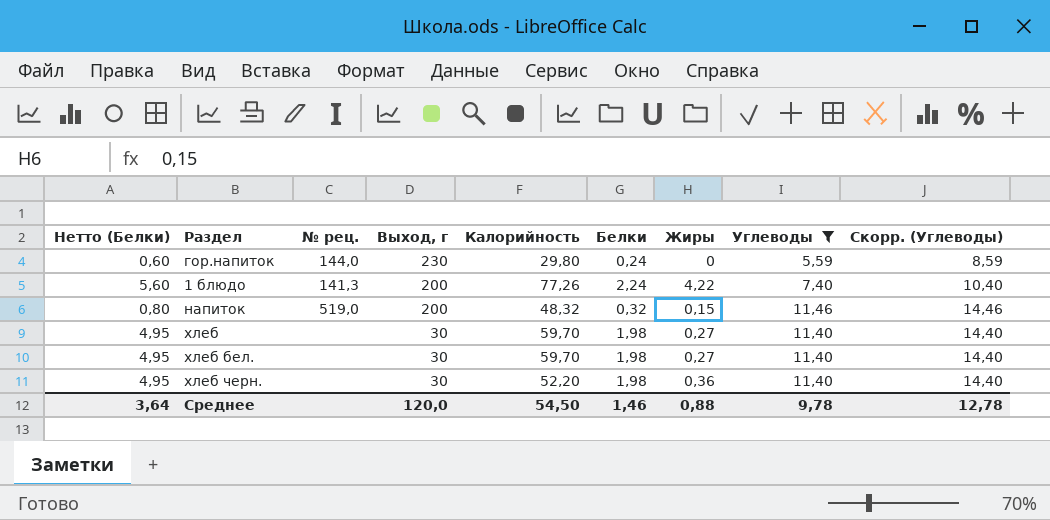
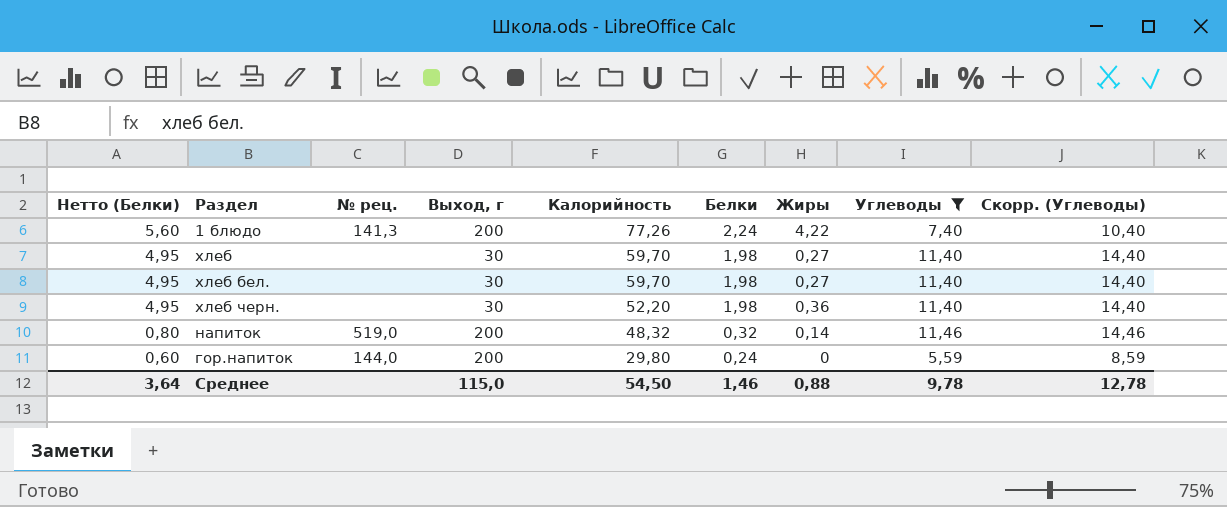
row order: Выход, г descending -> Нетто (Белки) descending
напиток | Жиры: 0,15 -> 0,14
гор.напиток | Выход, г: 230 -> 200
Среднее | Выход, г: 120,0 -> 115,0

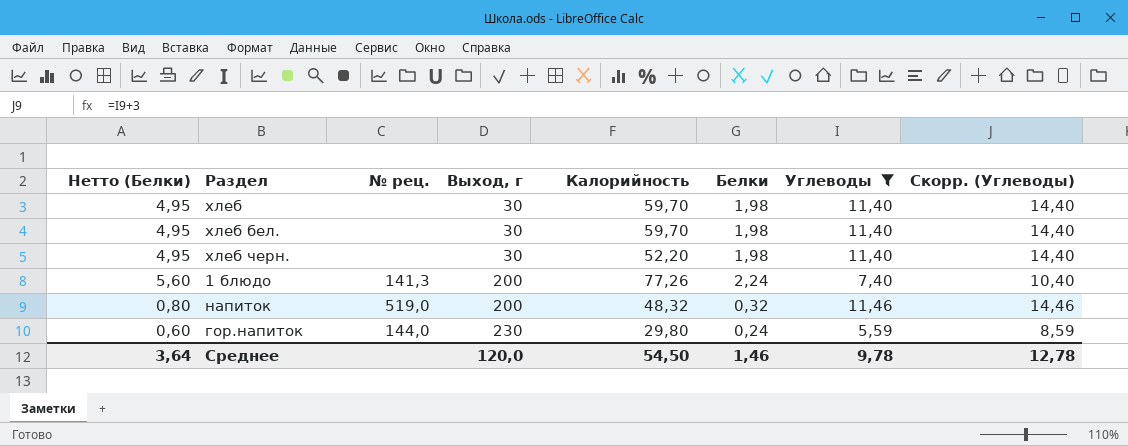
row order: Нетто (Белки) descending -> Выход, г ascending
column Жиры | position: 7 -> none
гор.напиток | Выход, г: 200 -> 230
Среднее | Выход, г: 115,0 -> 120,0

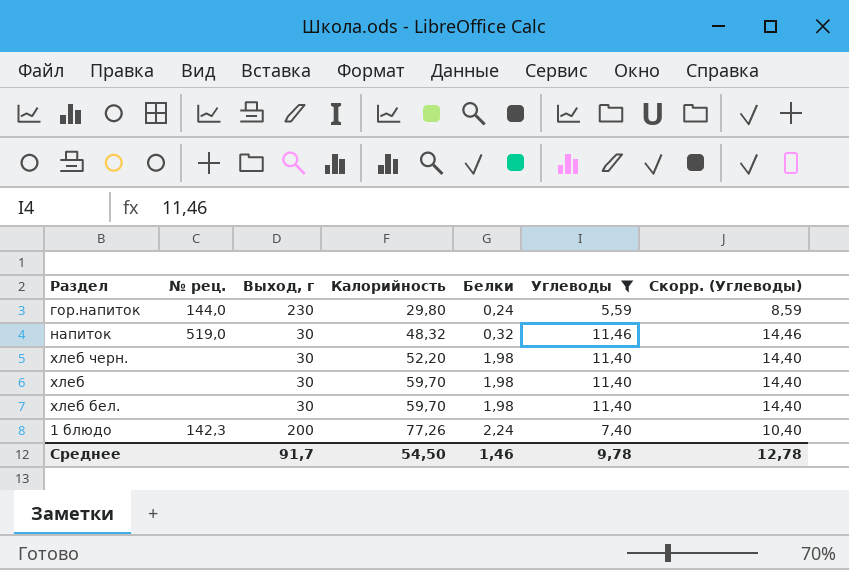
row order: Выход, г ascending -> Калорийность ascending
column Нетто (Белки) | formula: [Белки] * 2,5 -> none
напиток | Выход, г: 200 -> 30
1 блюдо | № рец.: 141,3 -> 142,3
Среднее | Выход, г: 120,0 -> 91,7

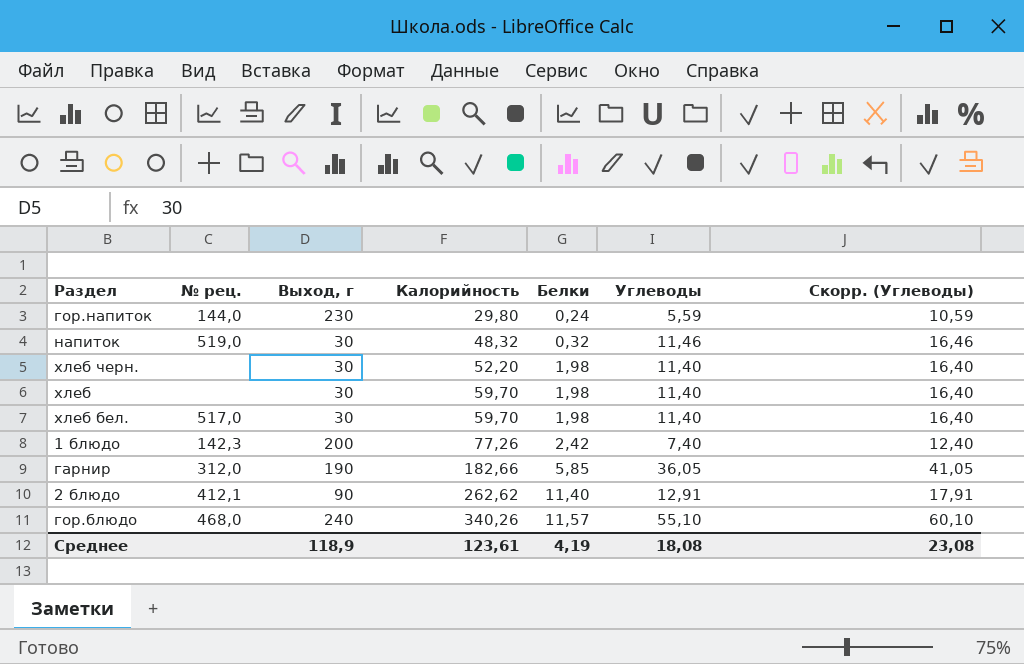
filter: Углеводы <= 11,46 -> none
column Скорр. (Углеводы) | formula: [Углеводы] + 3 -> [Углеводы] + 5
хлеб бел. | № рец.: none -> 517,0
1 блюдо | Белки: 2,24 -> 2,42
Среднее | Выход, г: 91,7 -> 118,9
Среднее | Калорийность: 54,50 -> 123,61
Среднее | Белки: 1,46 -> 4,19
Среднее | Углеводы: 9,78 -> 18,08
Среднее | Скорр. (Углеводы): 12,78 -> 23,08

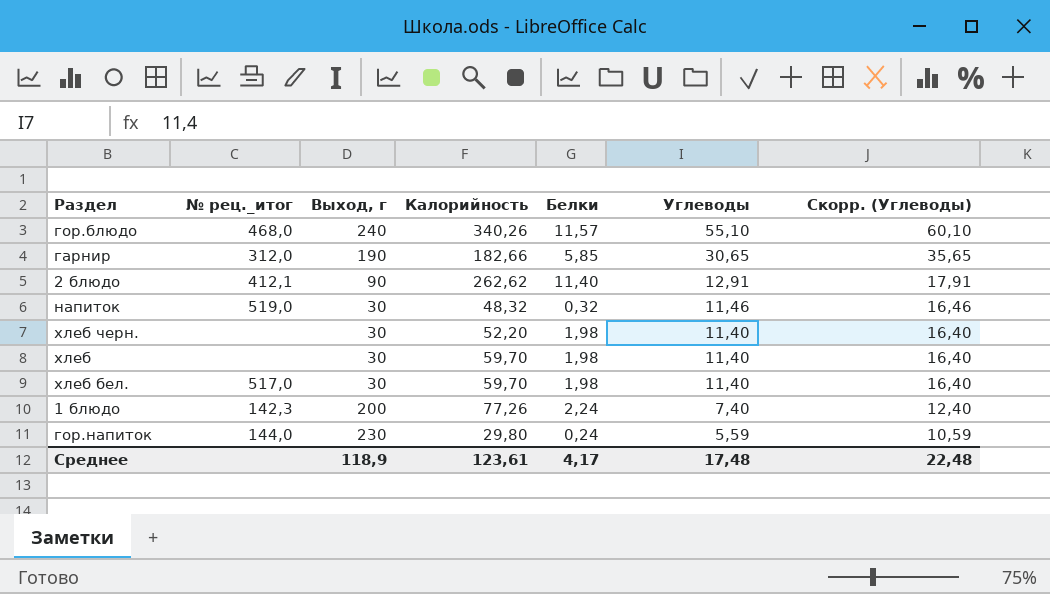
row order: Калорийность ascending -> Углеводы descending
column name: № рец. -> № рец._итог
гарнир | Углеводы: 36,05 -> 30,65
гарнир | Скорр. (Углеводы): 41,05 -> 35,65
1 блюдо | Белки: 2,42 -> 2,24
Среднее | Белки: 4,19 -> 4,17
Среднее | Углеводы: 18,08 -> 17,48
Среднее | Скорр. (Углеводы): 23,08 -> 22,48

